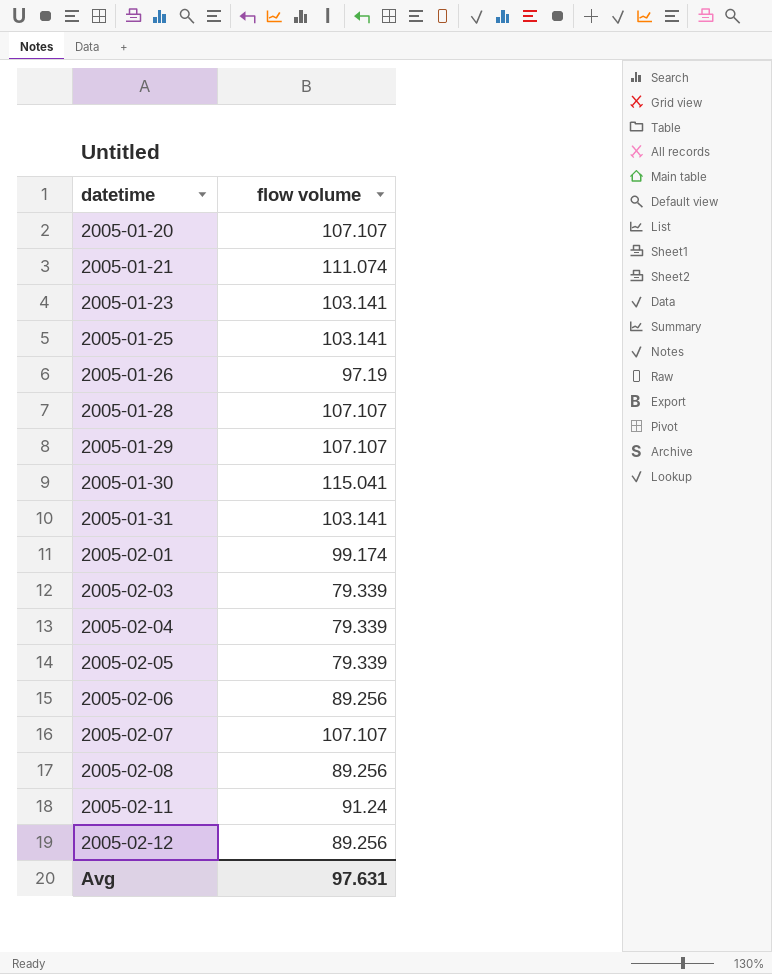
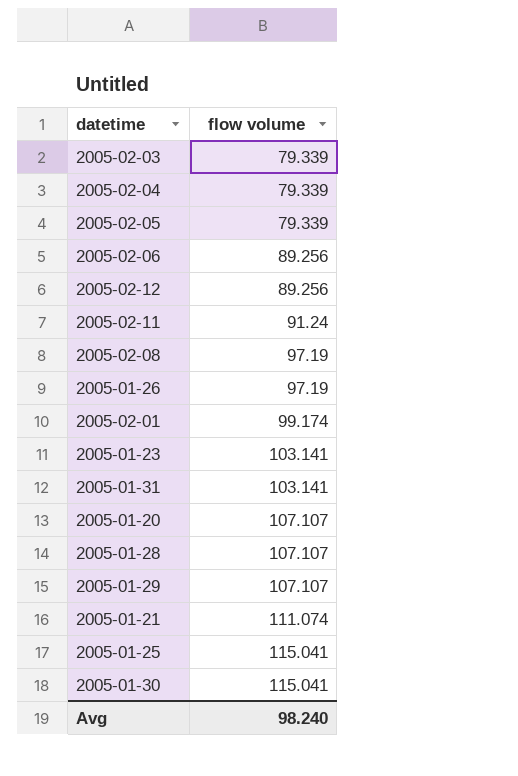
row order: datetime ascending -> flow volume ascending
row 2005-02-07: 107.107 -> none
2005-02-08 | flow volume: 89.256 -> 97.19
2005-01-25 | flow volume: 103.141 -> 115.041
Avg | flow volume: 97.631 -> 98.240

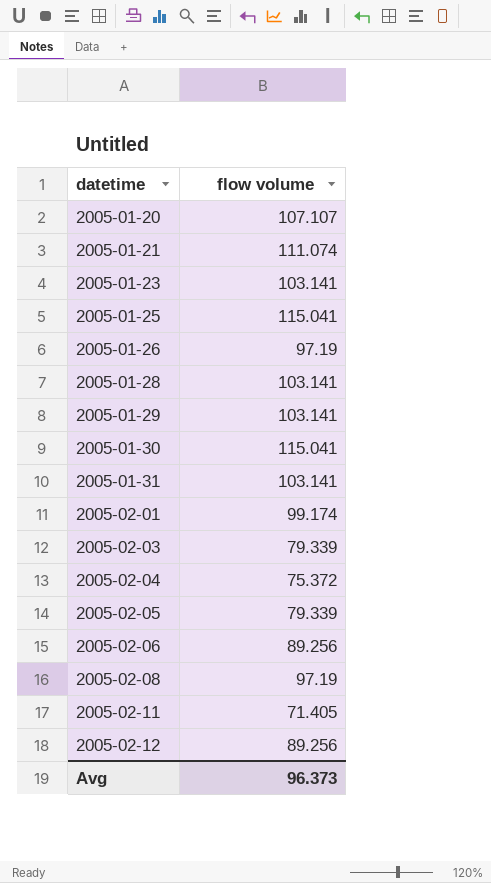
row order: flow volume ascending -> datetime ascending
2005-01-28 | flow volume: 107.107 -> 103.141
2005-01-29 | flow volume: 107.107 -> 103.141
2005-02-04 | flow volume: 79.339 -> 75.372
2005-02-11 | flow volume: 91.24 -> 71.405
Avg | flow volume: 98.240 -> 96.373

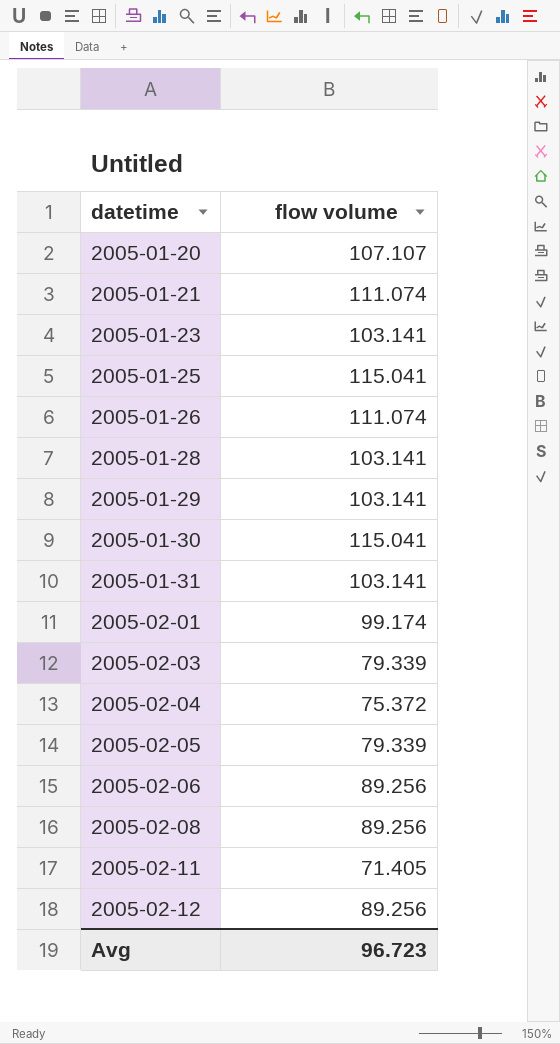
2005-01-26 | flow volume: 97.19 -> 111.074
2005-02-08 | flow volume: 97.19 -> 89.256
Avg | flow volume: 96.373 -> 96.723

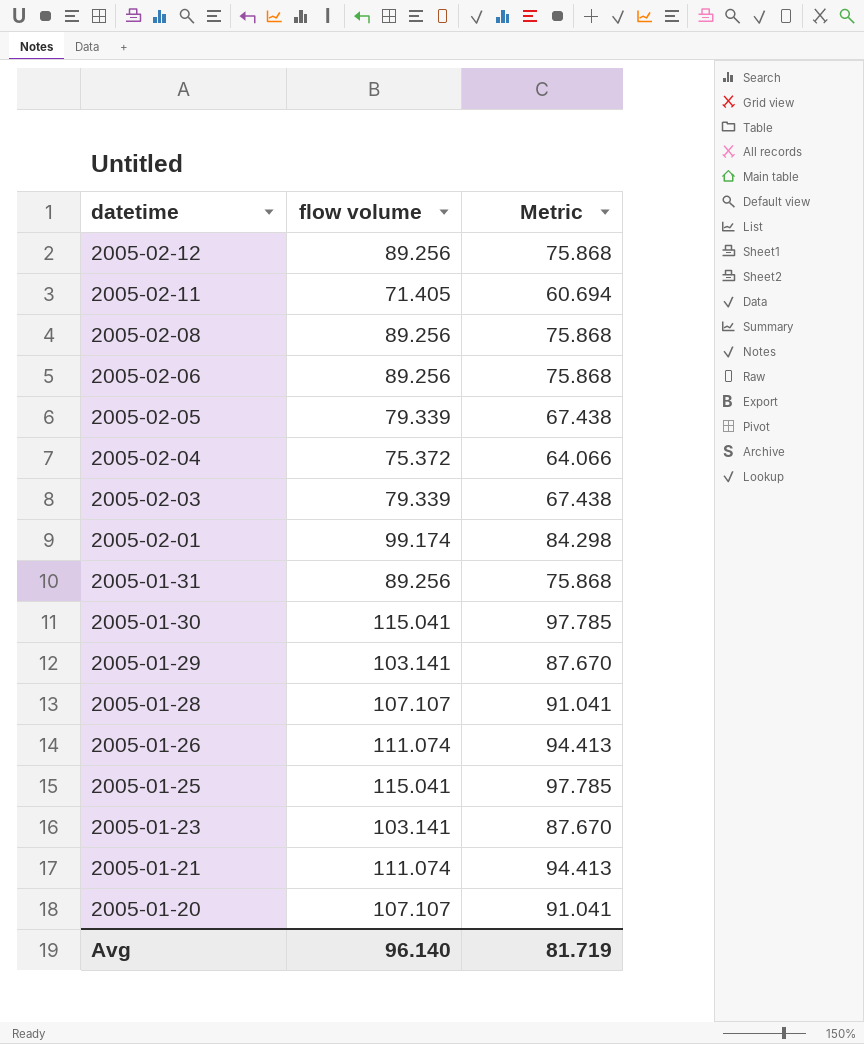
row order: datetime ascending -> datetime descending
column Metric | formula: none -> [flow volume] * 0.85
2005-01-31 | flow volume: 103.141 -> 89.256
2005-01-28 | flow volume: 103.141 -> 107.107
Avg | flow volume: 96.723 -> 96.140

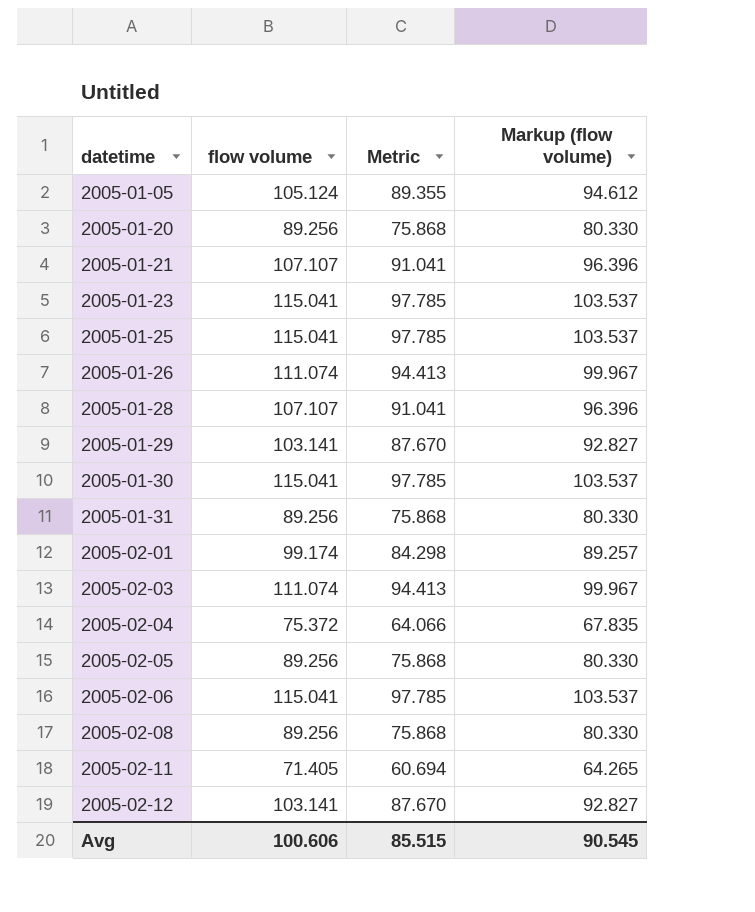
row order: datetime descending -> datetime ascending
column Markup (flow volume) | formula: none -> [flow volume] * 0.9
row 2005-01-05: none -> 105.124 | 89.355 | 94.612
2005-01-20 | flow volume: 107.107 -> 89.256
2005-01-20 | Metric: 91.041 -> 75.868
2005-01-21 | flow volume: 111.074 -> 107.107
2005-01-21 | Metric: 94.413 -> 91.041
2005-01-23 | flow volume: 103.141 -> 115.041
2005-01-23 | Metric: 87.670 -> 97.785
2005-02-03 | flow volume: 79.339 -> 111.074
2005-02-03 | Metric: 67.438 -> 94.413
2005-02-05 | flow volume: 79.339 -> 89.256
2005-02-05 | Metric: 67.438 -> 75.868
2005-02-06 | flow volume: 89.256 -> 115.041
2005-02-06 | Metric: 75.868 -> 97.785
2005-02-12 | flow volume: 89.256 -> 103.141
2005-02-12 | Metric: 75.868 -> 87.670
Avg | flow volume: 96.140 -> 100.606
Avg | Metric: 81.719 -> 85.515

